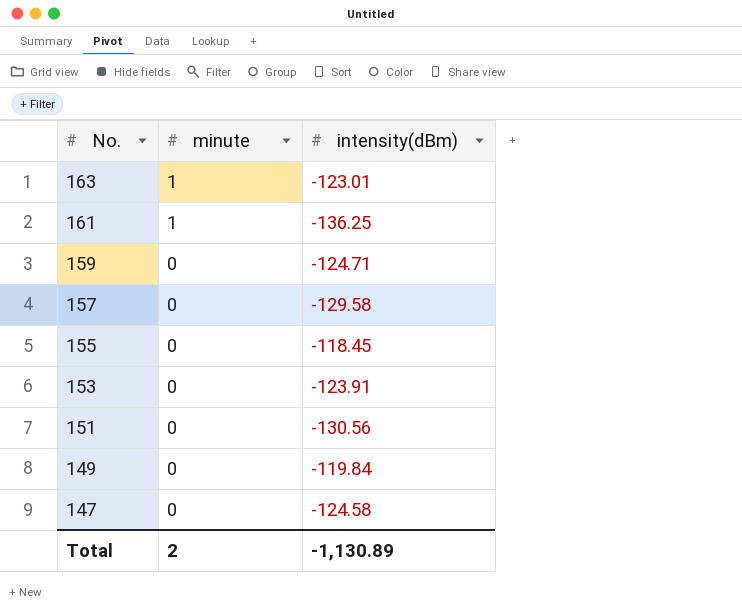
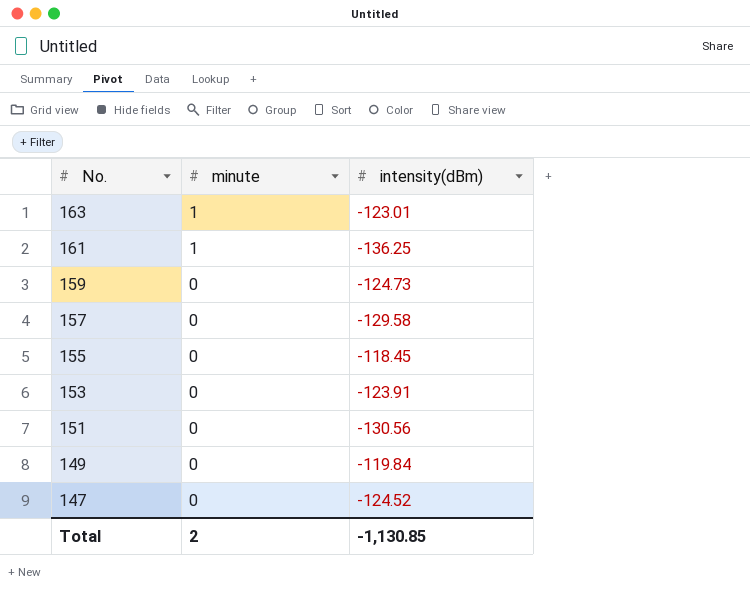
159 | intensity(dBm): -124.71 -> -124.73
147 | intensity(dBm): -124.58 -> -124.52
Total | intensity(dBm): -1,130.89 -> -1,130.85

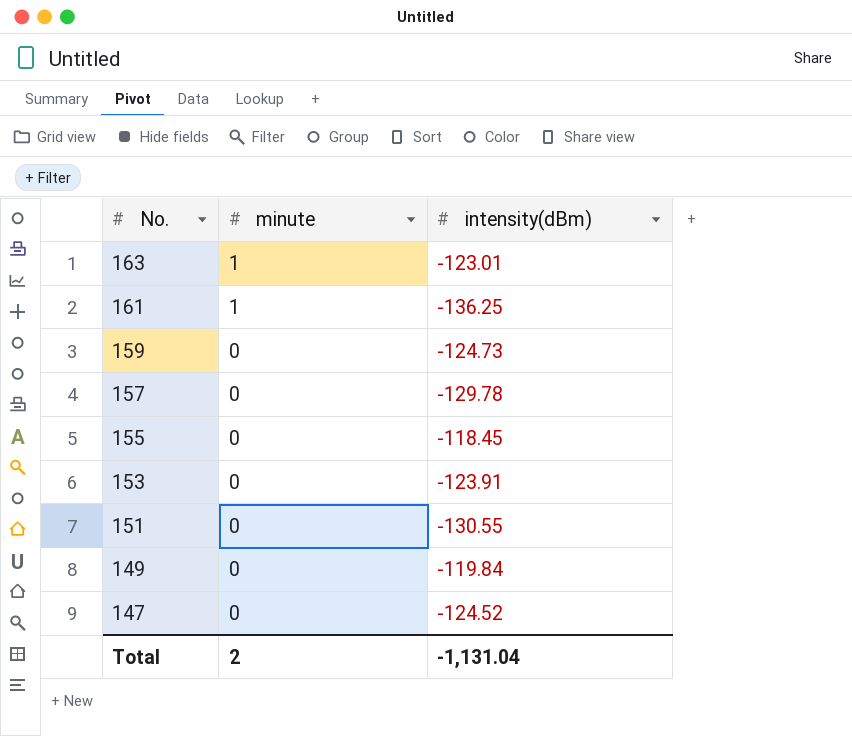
157 | intensity(dBm): -129.58 -> -129.78
151 | intensity(dBm): -130.56 -> -130.55
Total | intensity(dBm): -1,130.85 -> -1,131.04

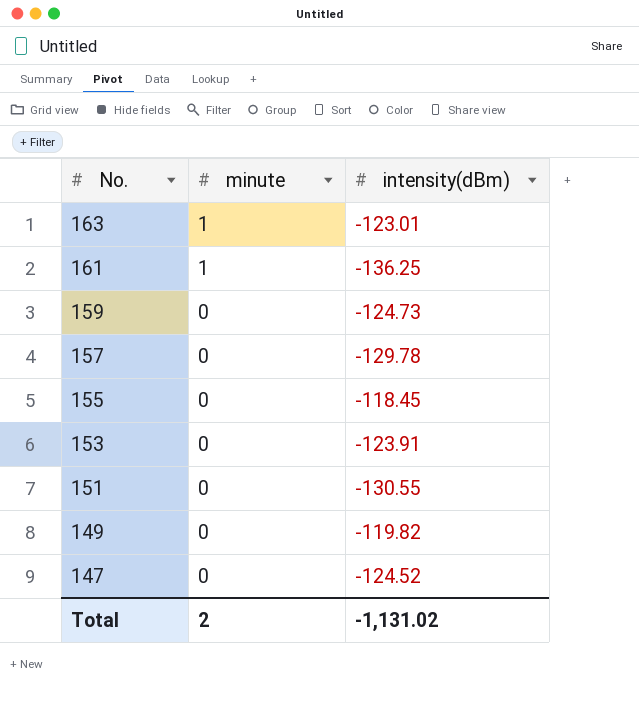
149 | intensity(dBm): -119.84 -> -119.82
Total | intensity(dBm): -1,131.04 -> -1,131.02

